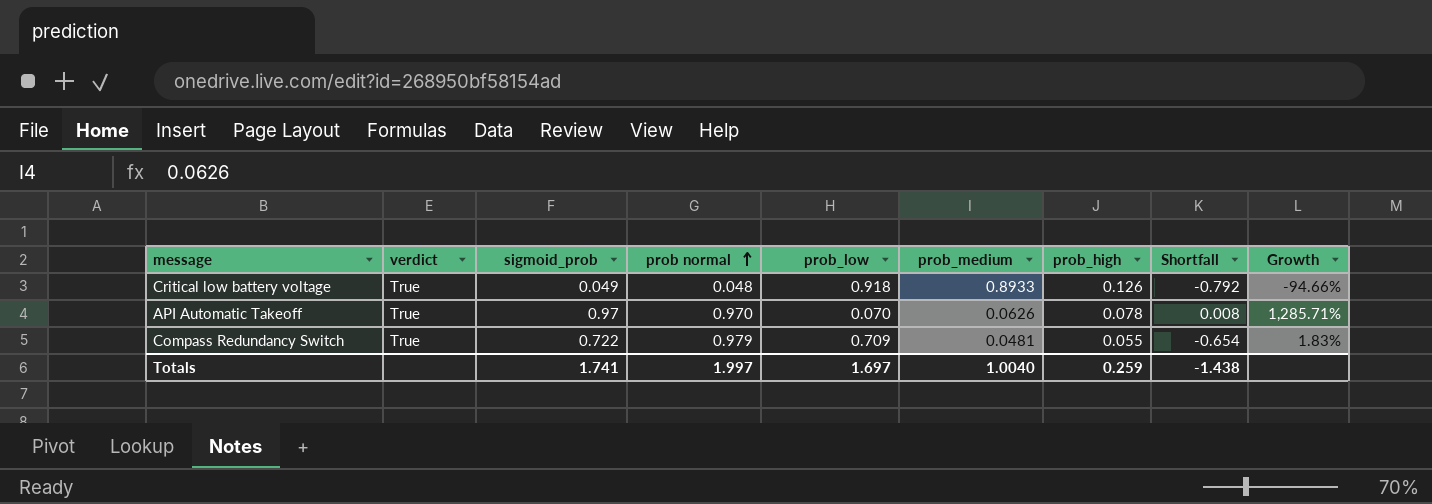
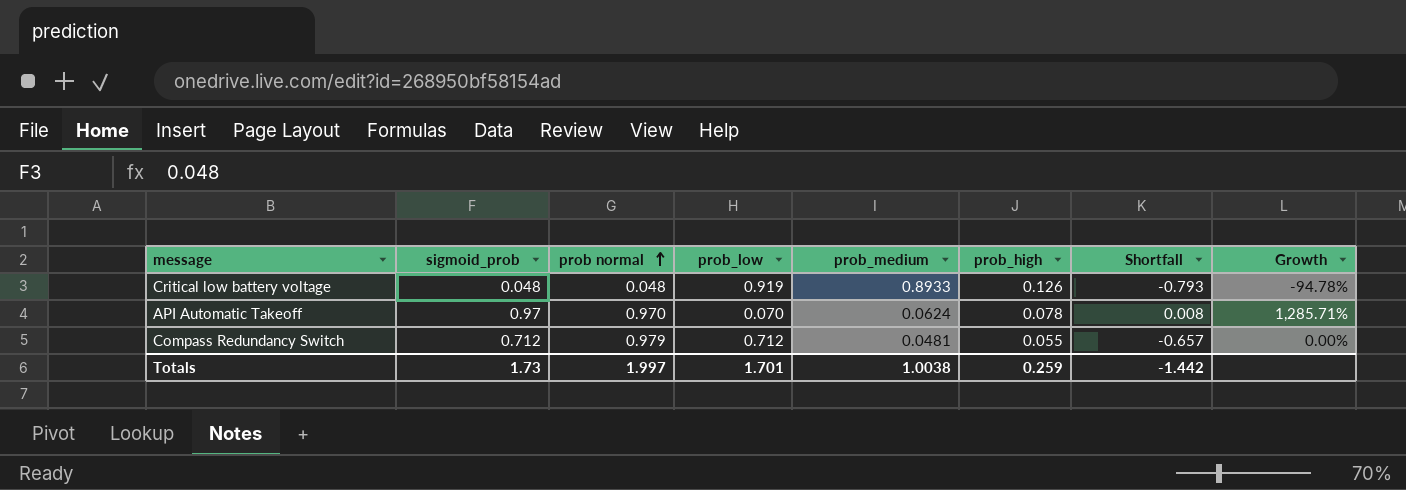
column verdict | position: 2 -> none
Critical low battery voltage | sigmoid_prob: 0.049 -> 0.048
Critical low battery voltage | prob_low: 0.918 -> 0.919
Critical low battery voltage | Shortfall: -0.792 -> -0.793
Critical low battery voltage | Growth: -94.66% -> -94.78%
API Automatic Takeoff | prob_medium: 0.0626 -> 0.0624
Compass Redundancy Switch | sigmoid_prob: 0.722 -> 0.712
Compass Redundancy Switch | prob_low: 0.709 -> 0.712
Compass Redundancy Switch | Shortfall: -0.654 -> -0.657
Compass Redundancy Switch | Growth: 1.83% -> 0.00%
Totals | sigmoid_prob: 1.741 -> 1.73
Totals | prob_low: 1.697 -> 1.701
Totals | prob_medium: 1.0040 -> 1.0038
Totals | Shortfall: -1.438 -> -1.442

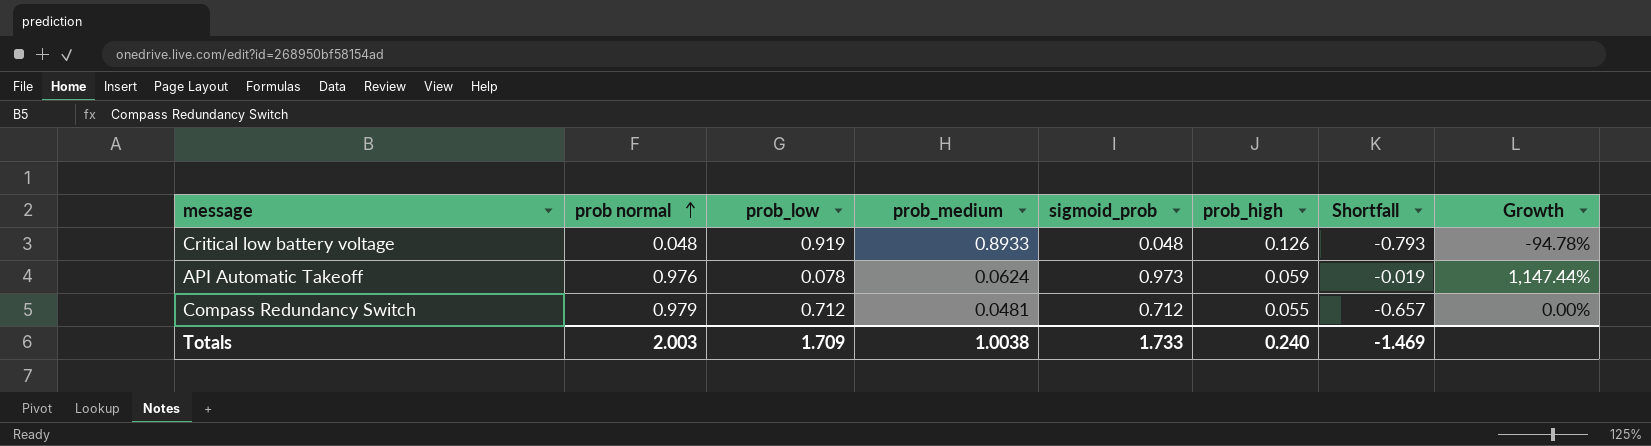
column sigmoid_prob | position: 2 -> 5
API Automatic Takeoff | prob normal: 0.970 -> 0.976
API Automatic Takeoff | prob_low: 0.070 -> 0.078
API Automatic Takeoff | sigmoid_prob: 0.97 -> 0.973
API Automatic Takeoff | prob_high: 0.078 -> 0.059
API Automatic Takeoff | Shortfall: 0.008 -> -0.019
API Automatic Takeoff | Growth: 1,285.71% -> 1,147.44%
Totals | prob normal: 1.997 -> 2.003
Totals | prob_low: 1.701 -> 1.709
Totals | sigmoid_prob: 1.73 -> 1.733
Totals | prob_high: 0.259 -> 0.240
Totals | Shortfall: -1.442 -> -1.469

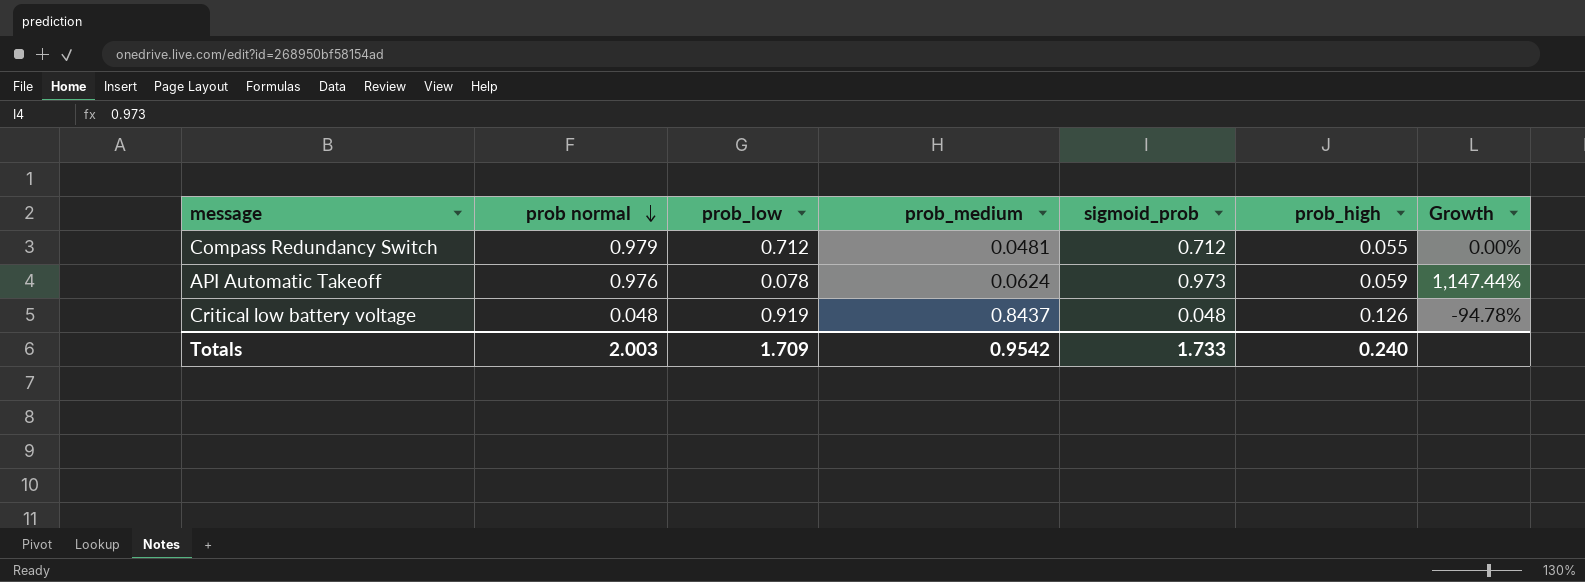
row order: prob normal ascending -> prob normal descending
column Shortfall | formula: [prob_high] - [prob_low] -> none
Critical low battery voltage | prob_medium: 0.8933 -> 0.8437
Totals | prob_medium: 1.0038 -> 0.9542

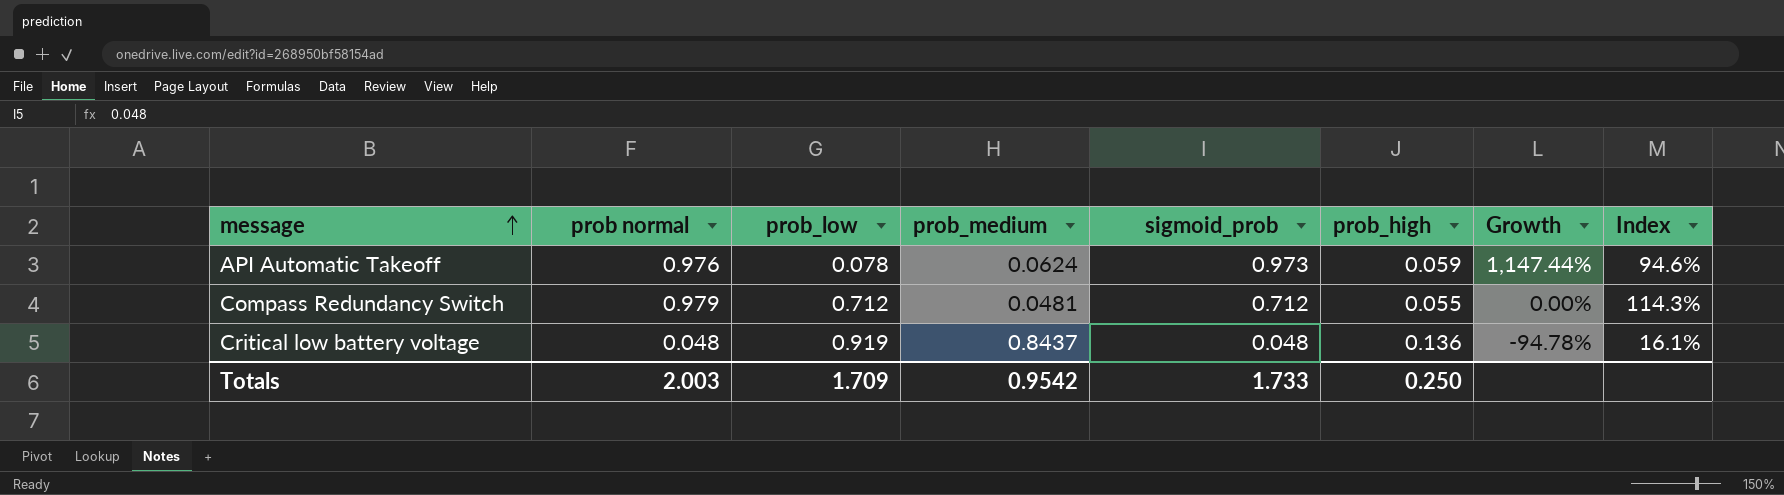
row order: prob normal descending -> message ascending
column Index | formula: none -> [prob_high] / [prob_medium]
Critical low battery voltage | prob_high: 0.126 -> 0.136
Totals | prob_high: 0.240 -> 0.250

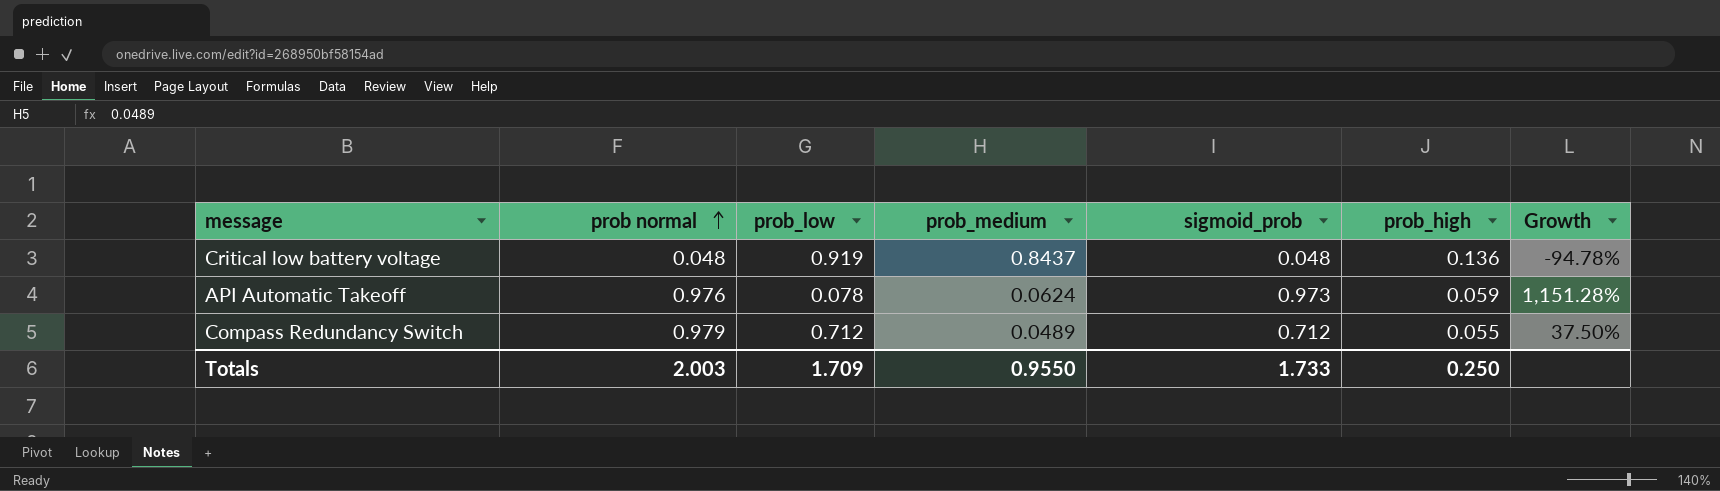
row order: message ascending -> prob normal ascending
column Index | formula: [prob_high] / [prob_medium] -> none
column Growth | formula: ([sigmoid_prob] - [prob_low]) / [prob_low] -> ([prob normal] - [prob_low]) / [prob_low]
Compass Redundancy Switch | prob_medium: 0.0481 -> 0.0489
Totals | prob_medium: 0.9542 -> 0.9550

